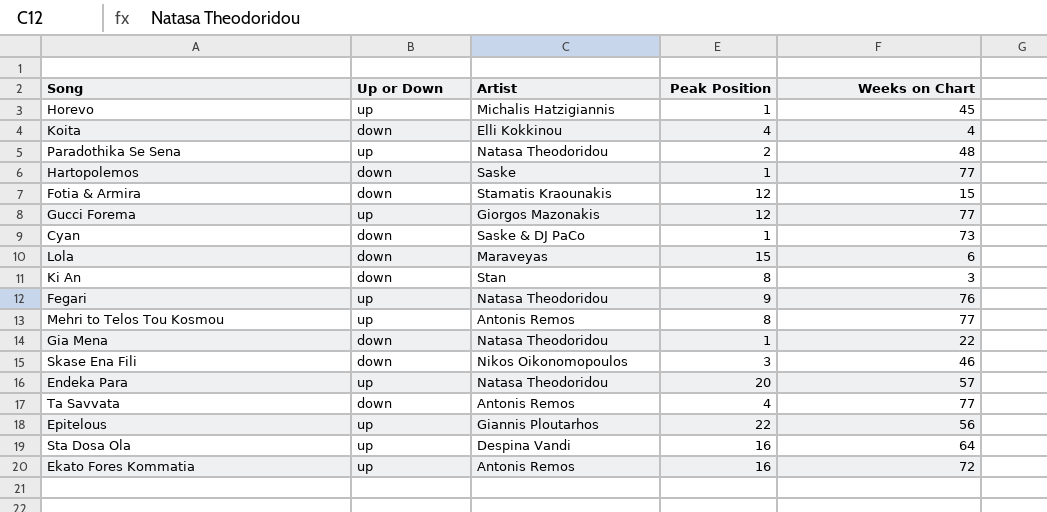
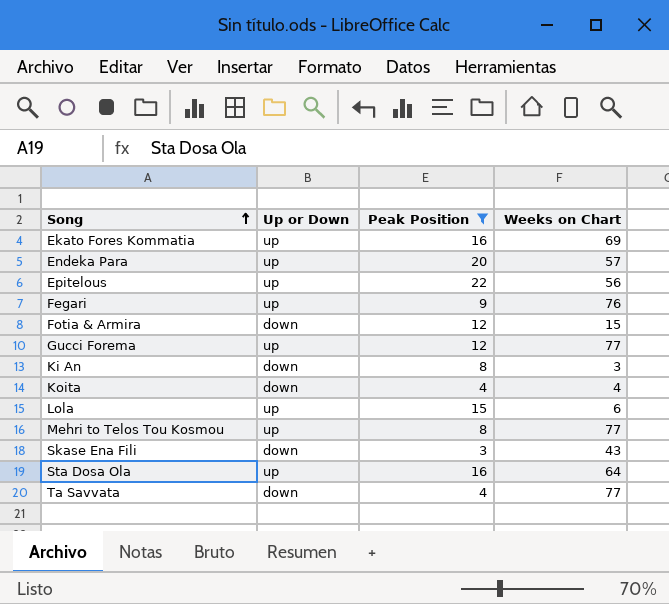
filter: none -> Peak Position >= 3
row order: none -> Song ascending
column Artist | position: 3 -> none
Ekato Fores Kommatia | Weeks on Chart: 72 -> 69
Lola | Up or Down: down -> up
Skase Ena Fili | Weeks on Chart: 46 -> 43

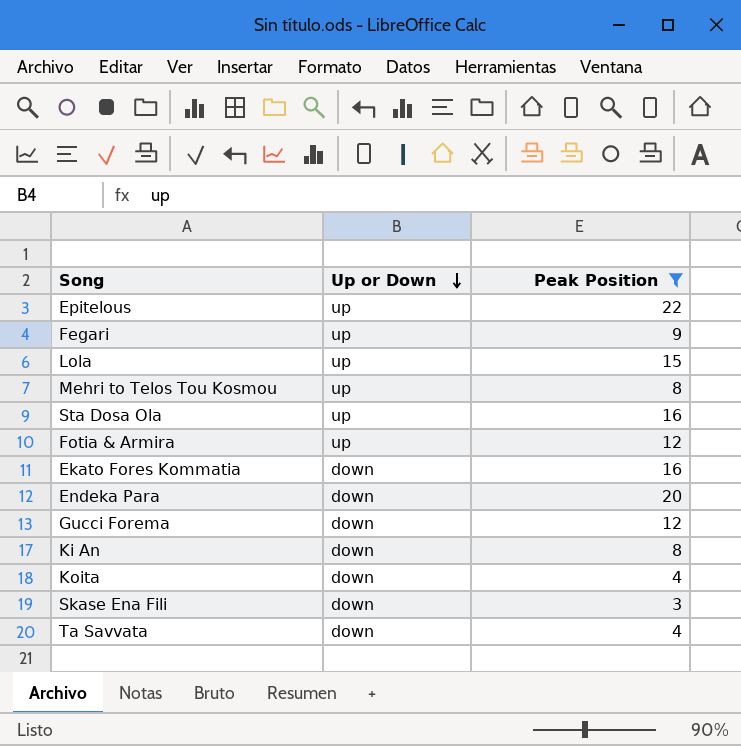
row order: Song ascending -> Up or Down descending
column Weeks on Chart | position: 4 -> none
Fotia & Armira | Up or Down: down -> up
Ekato Fores Kommatia | Up or Down: up -> down
Endeka Para | Up or Down: up -> down
Gucci Forema | Up or Down: up -> down

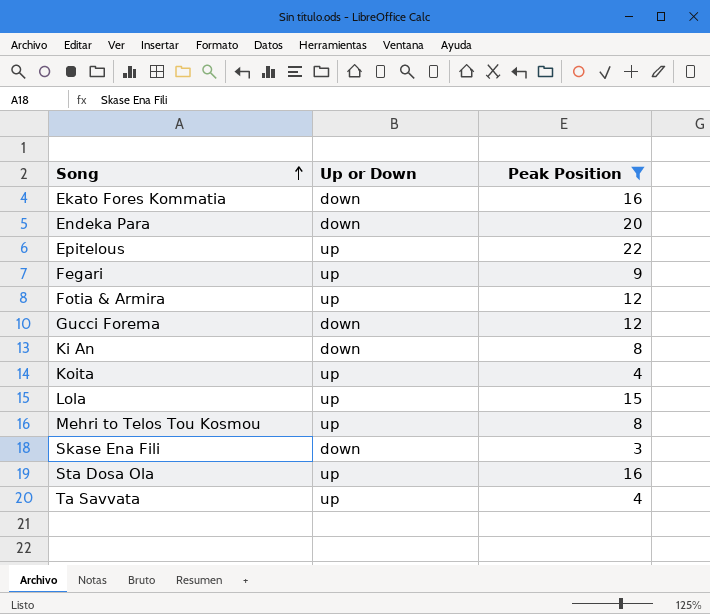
row order: Up or Down descending -> Song ascending
Koita | Up or Down: down -> up
Ta Savvata | Up or Down: down -> up

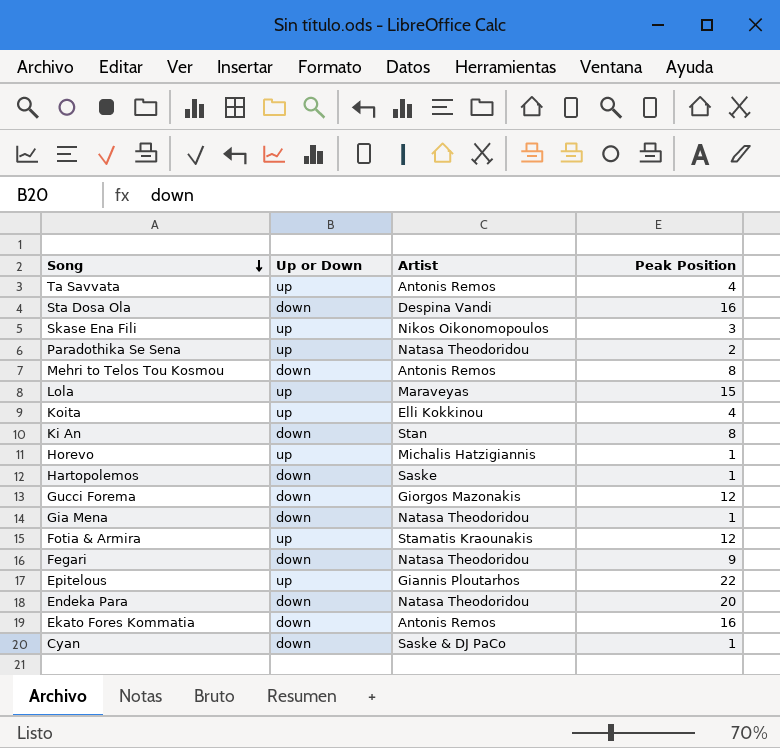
filter: Peak Position >= 3 -> none
row order: Song ascending -> Song descending
column Artist | position: none -> 3
Sta Dosa Ola | Up or Down: up -> down
Skase Ena Fili | Up or Down: down -> up
Mehri to Telos Tou Kosmou | Up or Down: up -> down
Fegari | Up or Down: up -> down

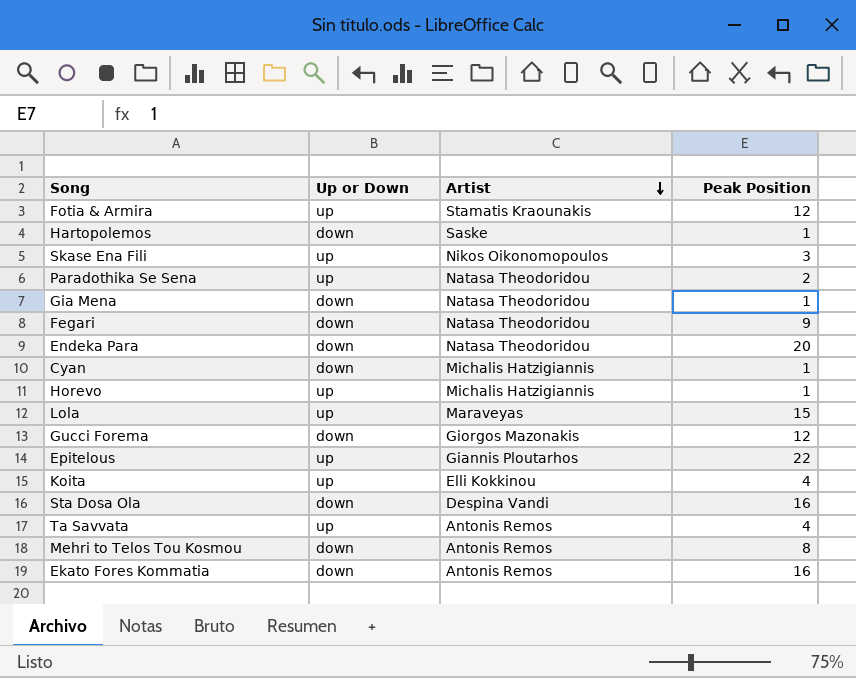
row order: Song descending -> Artist descending
row Ki An: down | Stan | 8 -> none
Cyan | Artist: Saske & DJ PaCo -> Michalis Hatzigiannis

